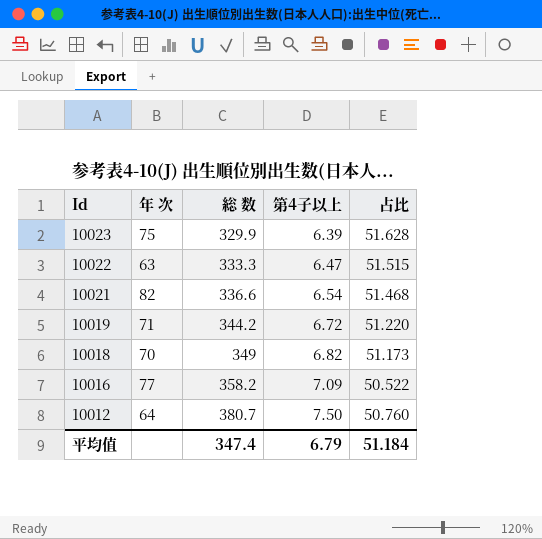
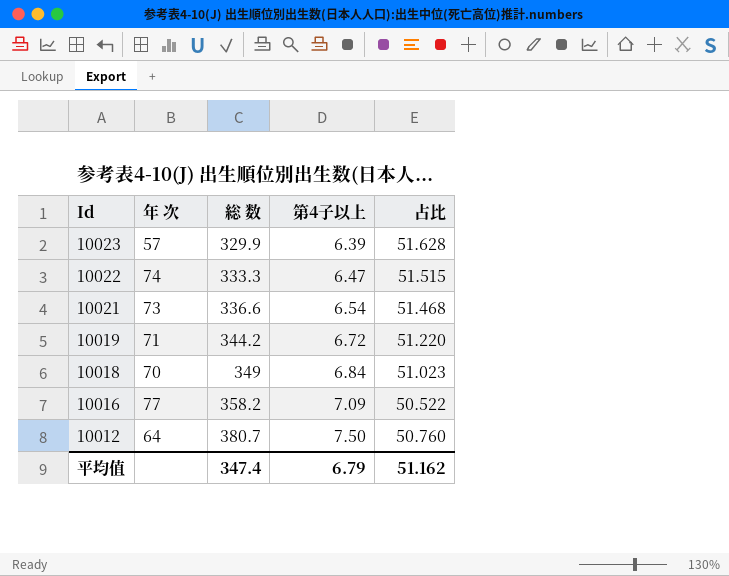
10023 | 年 次: 75 -> 57
10022 | 年 次: 63 -> 74
10021 | 年 次: 82 -> 73
10018 | 第4子以上: 6.82 -> 6.84
10018 | 占比: 51.173 -> 51.023
平均值 | 占比: 51.184 -> 51.162

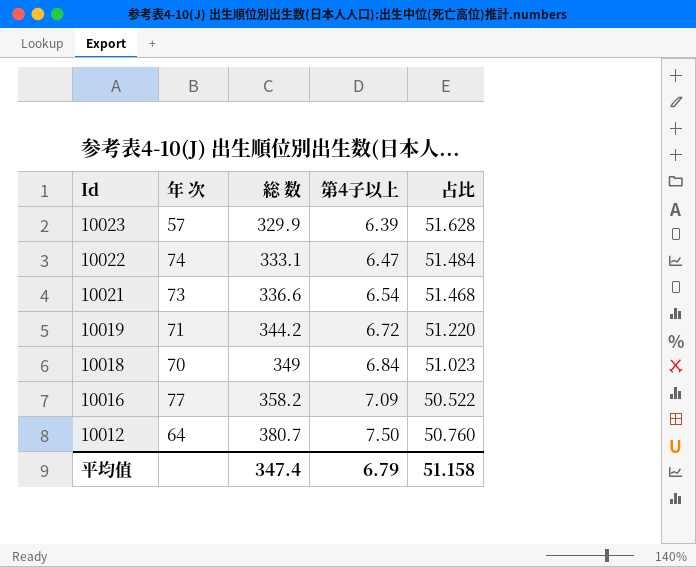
10022 | 総 数: 333.3 -> 333.1
10022 | 占比: 51.515 -> 51.484
平均值 | 占比: 51.162 -> 51.158

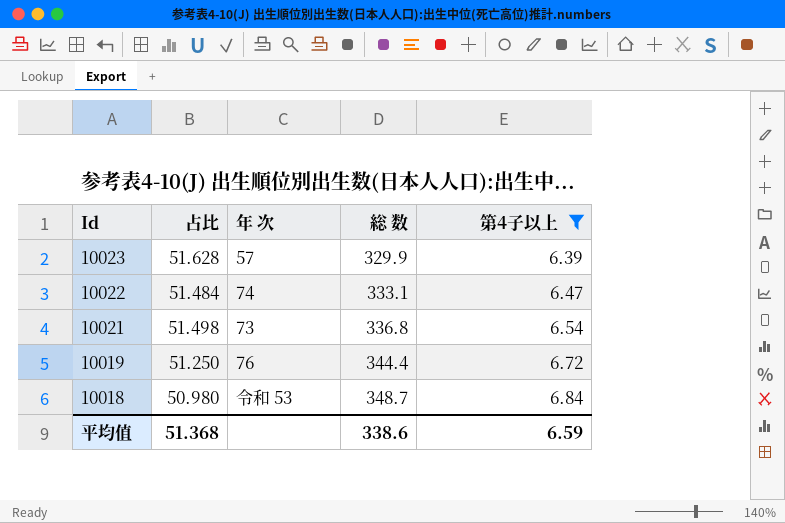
filter: none -> 第4子以上 <= 6.84
column 占比 | position: 5 -> 2
10021 | 占比: 51.468 -> 51.498
10021 | 総 数: 336.6 -> 336.8
10019 | 占比: 51.220 -> 51.250
10019 | 年 次: 71 -> 76
10019 | 総 数: 344.2 -> 344.4
10018 | 占比: 51.023 -> 50.980
10018 | 年 次: 70 -> 令和 53
10018 | 総 数: 349 -> 348.7
平均值 | 占比: 51.158 -> 51.368
平均值 | 総 数: 347.4 -> 338.6
平均值 | 第4子以上: 6.79 -> 6.59

